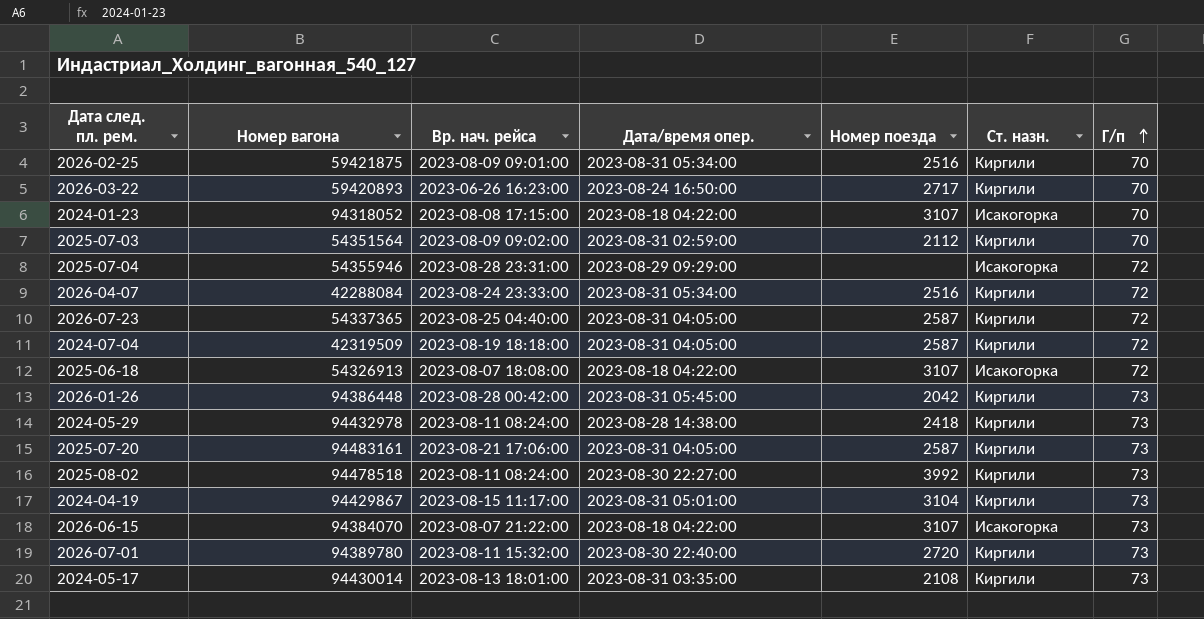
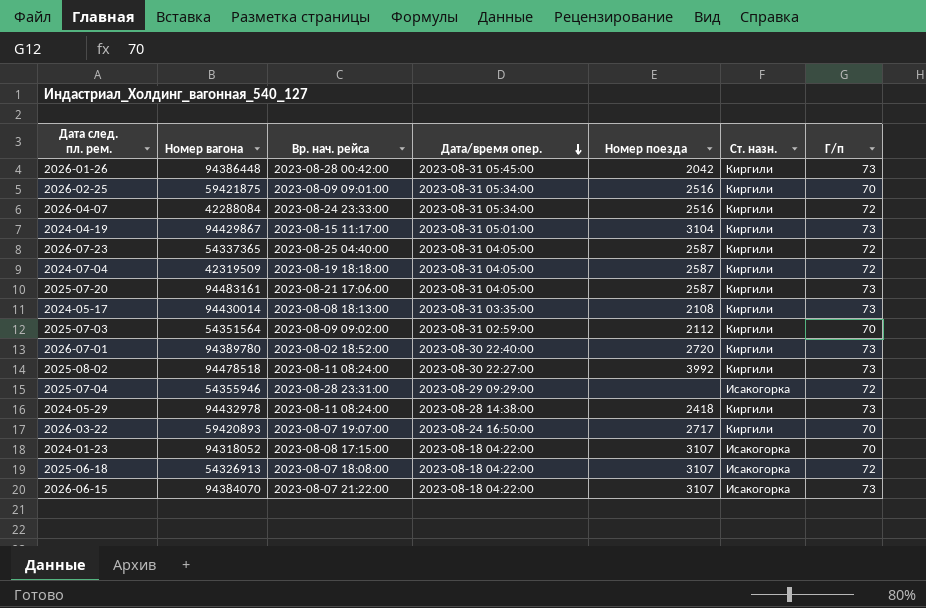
row order: Г/п ascending -> Дата/время опер. descending
2024-05-17 | Вр. нач. рейса: 2023-08-13 18:01:00 -> 2023-08-08 18:13:00
2026-07-01 | Вр. нач. рейса: 2023-08-11 15:32:00 -> 2023-08-02 18:52:00
2026-03-22 | Вр. нач. рейса: 2023-06-26 16:23:00 -> 2023-08-07 19:07:00

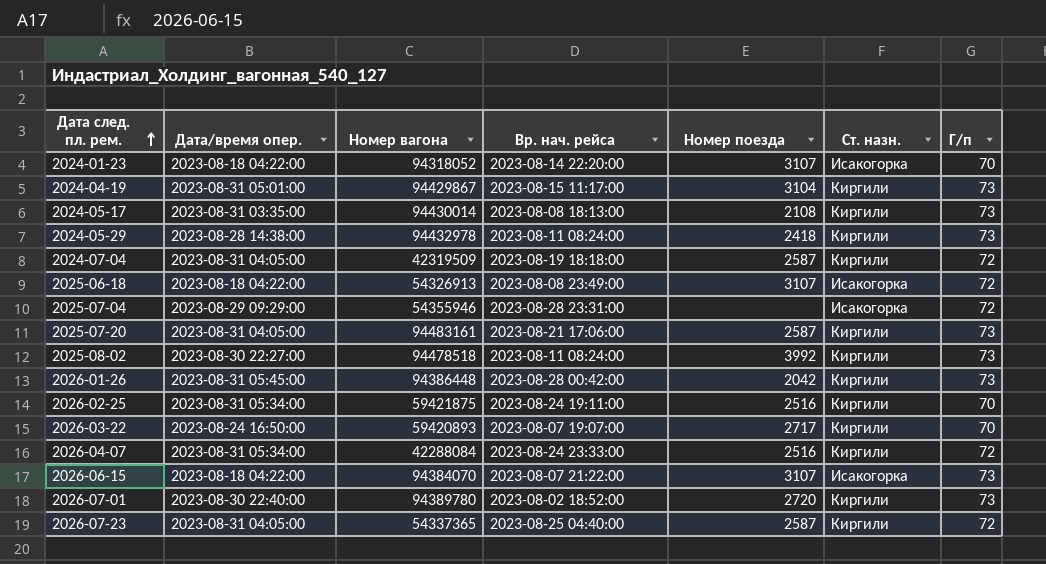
row order: Дата/время опер. descending -> Дата след. пл. рем. ascending
column Дата/время опер. | position: 4 -> 2
row 2025-07-03: 54351564 | 2023-08-09 09:02:00 | 2023-08-31 02:59:00 | 2112 | Киргили | 70 -> none
2024-01-23 | Вр. нач. рейса: 2023-08-08 17:15:00 -> 2023-08-14 22:20:00
2025-06-18 | Вр. нач. рейса: 2023-08-07 18:08:00 -> 2023-08-08 23:49:00
2026-02-25 | Вр. нач. рейса: 2023-08-09 09:01:00 -> 2023-08-24 19:11:00

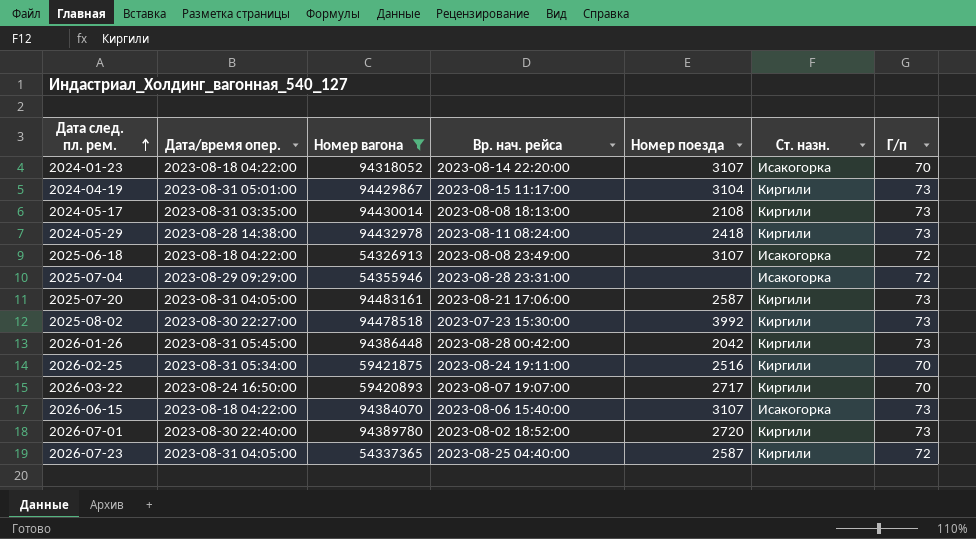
filter: none -> Номер вагона >= 54326913
2025-08-02 | Вр. нач. рейса: 2023-08-11 08:24:00 -> 2023-07-23 15:30:00
2026-06-15 | Вр. нач. рейса: 2023-08-07 21:22:00 -> 2023-08-06 15:40:00

